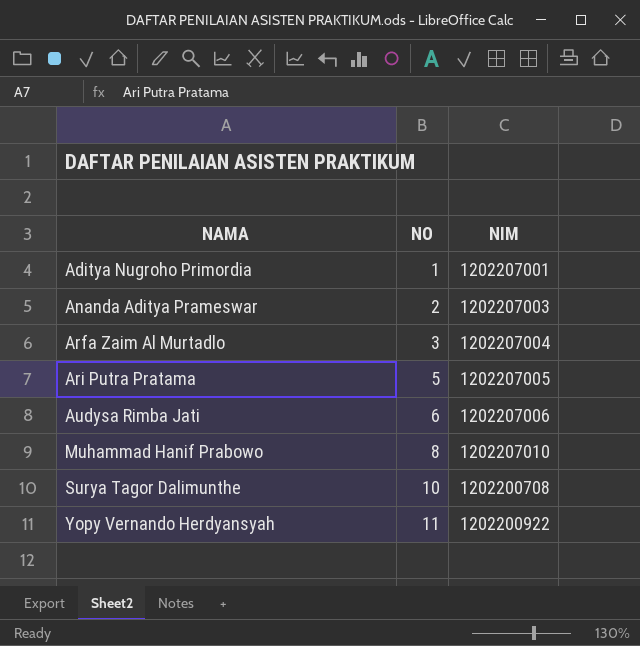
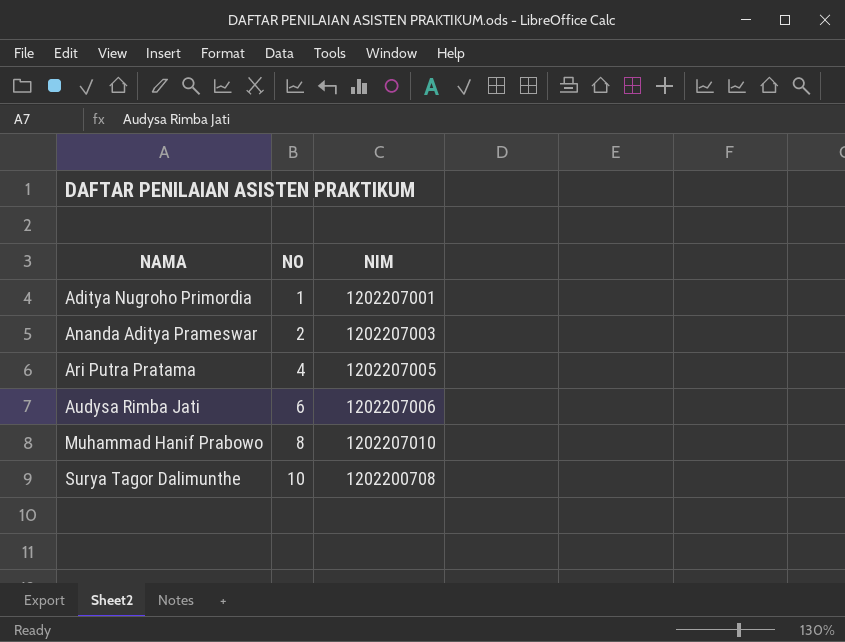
row Arfa Zaim Al Murtadlo: 3 | 1202207004 -> none
row Yopy Vernando Herdyansyah: 11 | 1202200922 -> none
Ari Putra Pratama | NO: 5 -> 4

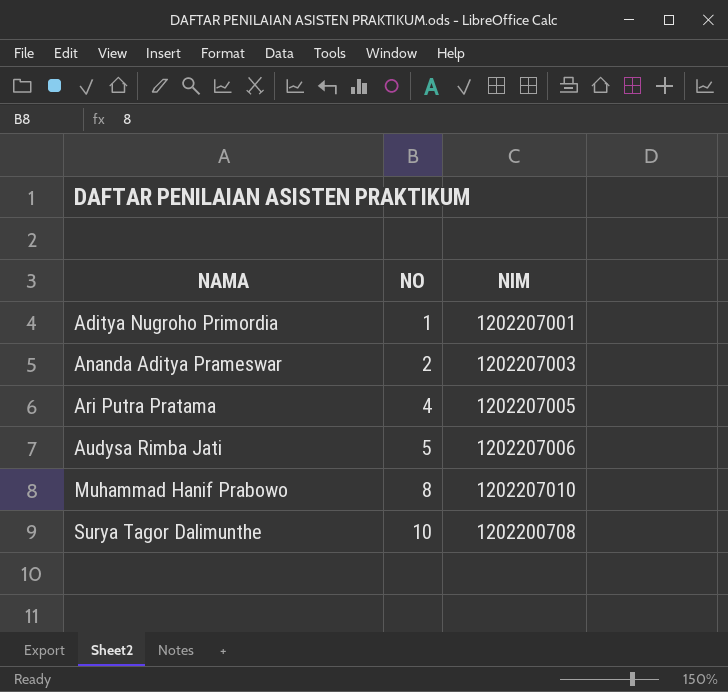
Audysa Rimba Jati | NO: 6 -> 5

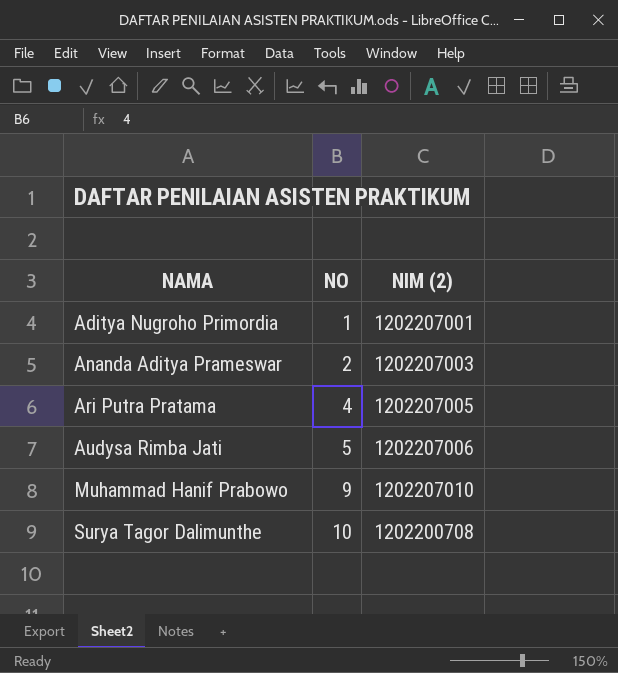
column name: NIM -> NIM (2)
Muhammad Hanif Prabowo | NO: 8 -> 9

